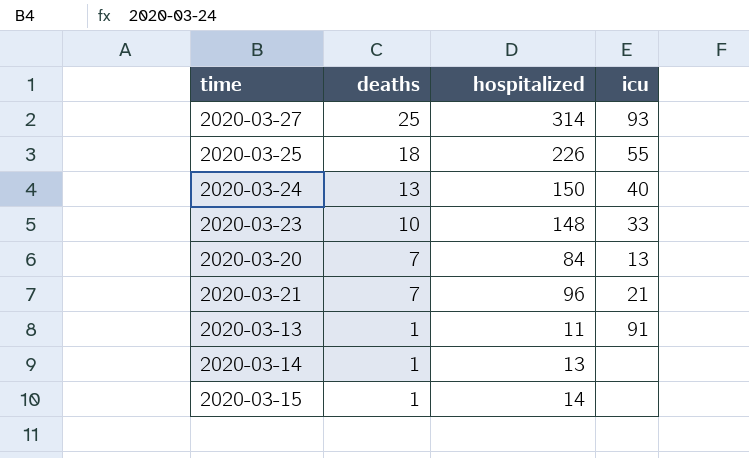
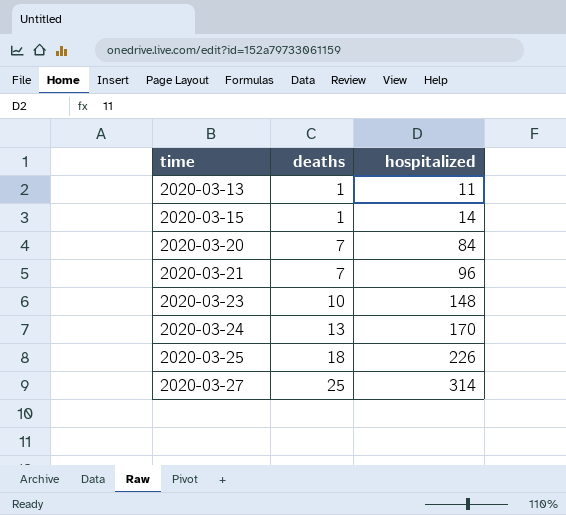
row order: deaths descending -> time ascending
column icu | position: 4 -> none
row 2020-03-14: 1 | 13 | none -> none
2020-03-24 | hospitalized: 150 -> 170

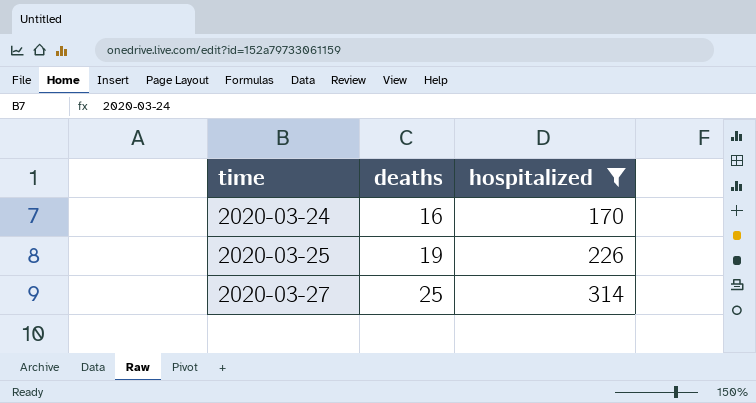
filter: none -> hospitalized >= 170
2020-03-24 | deaths: 13 -> 16
2020-03-25 | deaths: 18 -> 19

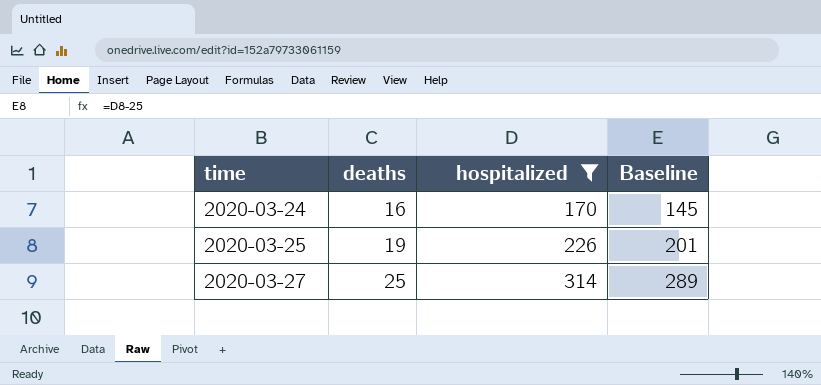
column Baseline | formula: none -> [hospitalized] - 25

